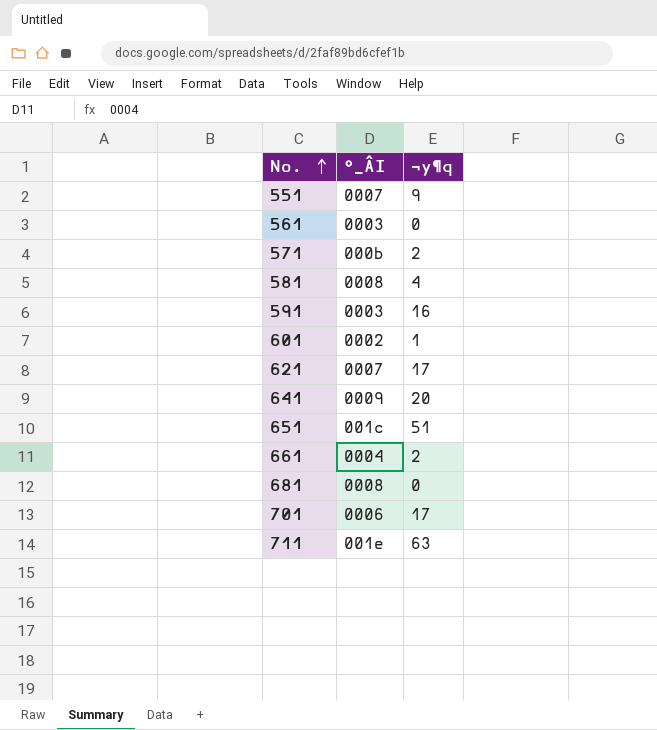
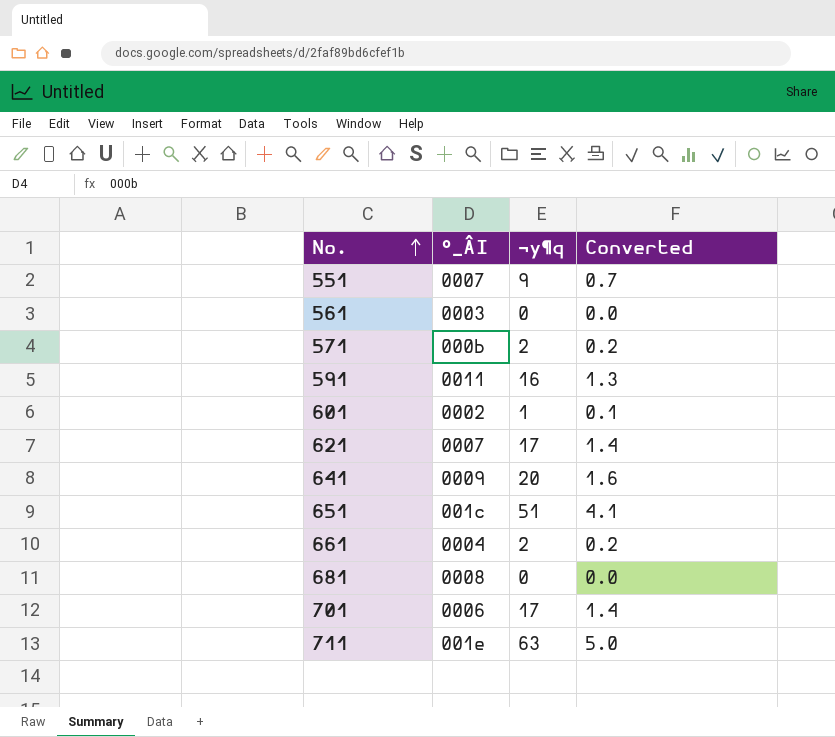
column Converted | formula: none -> [¬y¶q] * 0.08
row 581: 0008 | 4 -> none
591 | °_ÂI: 0003 -> 0011

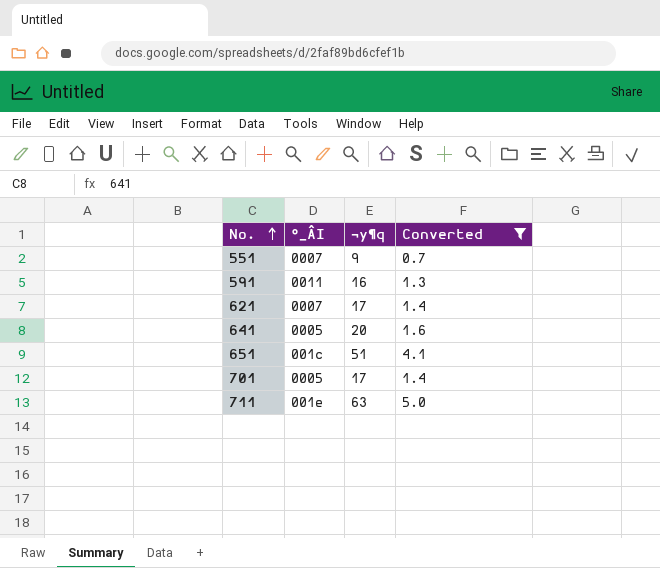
filter: none -> Converted >= 0.7
641 | °_ÂI: 0009 -> 0005
701 | °_ÂI: 0006 -> 0005

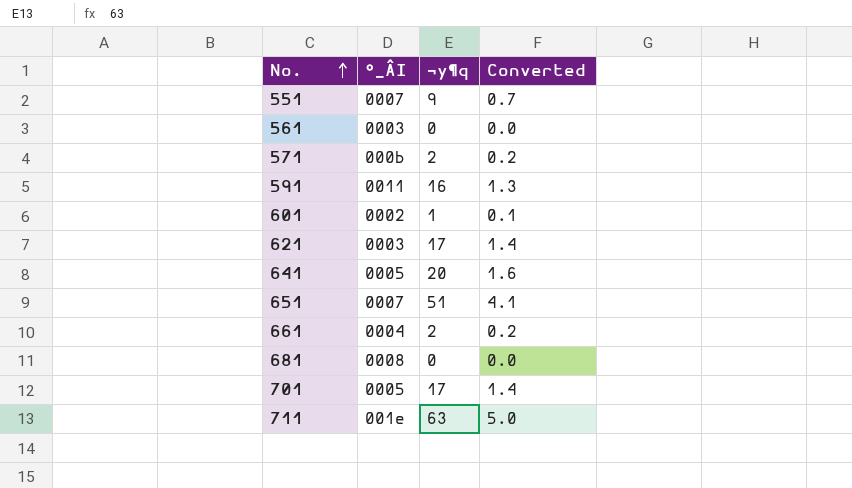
filter: Converted >= 0.7 -> none
621 | °_ÂI: 0007 -> 0003
651 | °_ÂI: 001c -> 0007

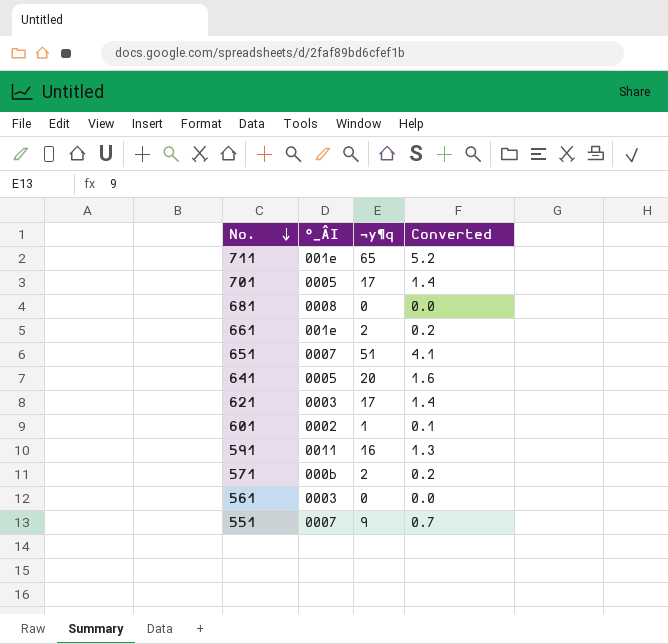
row order: No. ascending -> No. descending
711 | ¬y¶q: 63 -> 65
711 | Converted: 5.0 -> 5.2
661 | °_ÂI: 0004 -> 001e

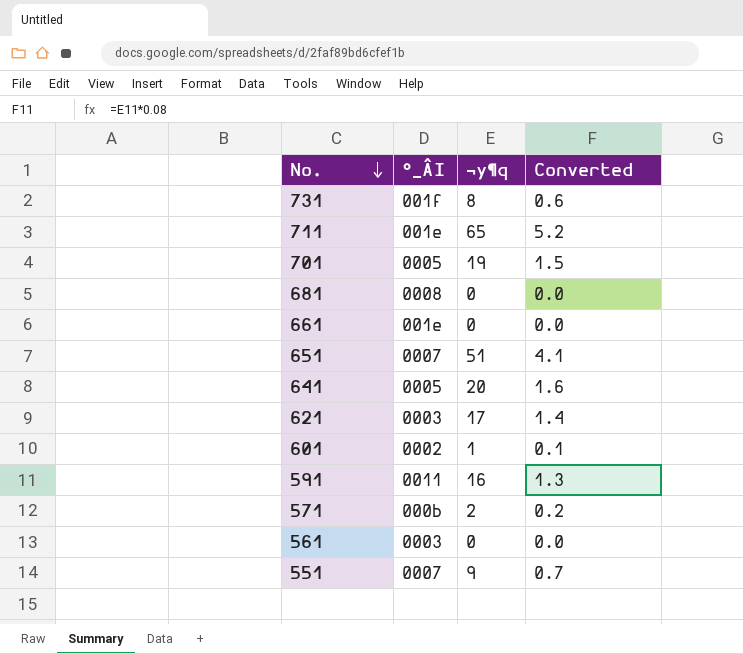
row 731: none -> 001f | 8 | 0.6
701 | ¬y¶q: 17 -> 19
701 | Converted: 1.4 -> 1.5
661 | ¬y¶q: 2 -> 0
661 | Converted: 0.2 -> 0.0

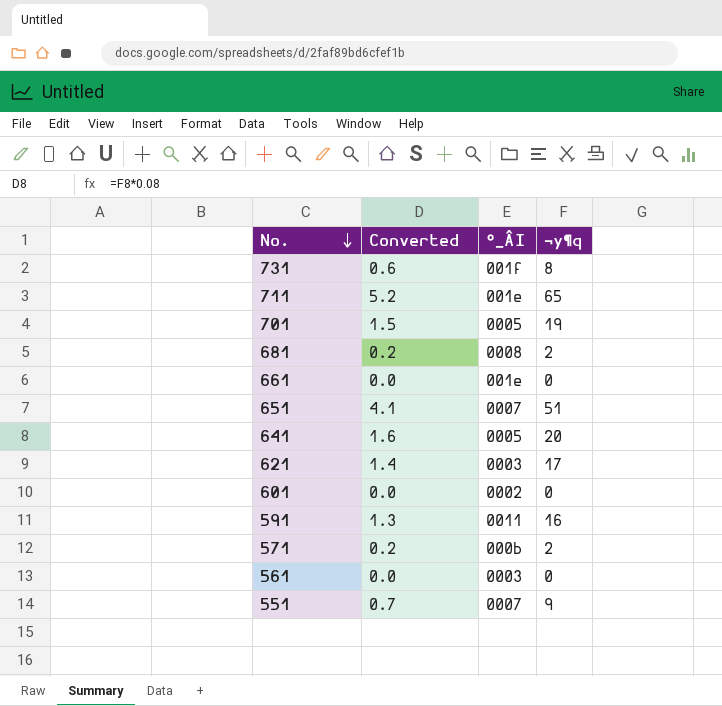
column Converted | position: 4 -> 2
681 | Converted: 0.0 -> 0.2
681 | ¬y¶q: 0 -> 2
601 | Converted: 0.1 -> 0.0
601 | ¬y¶q: 1 -> 0

